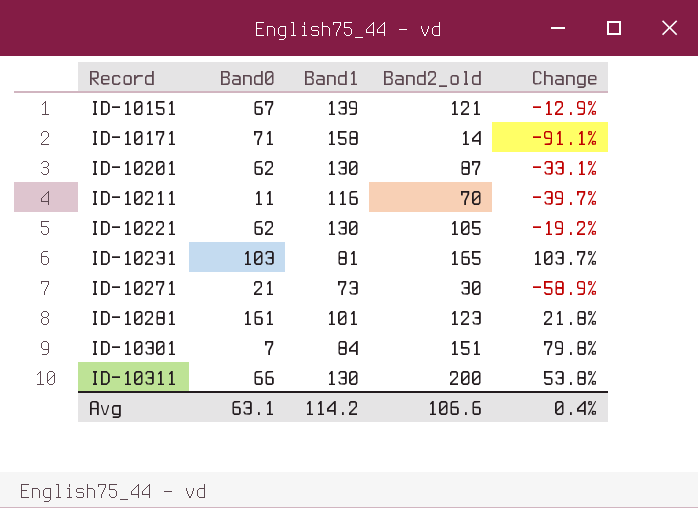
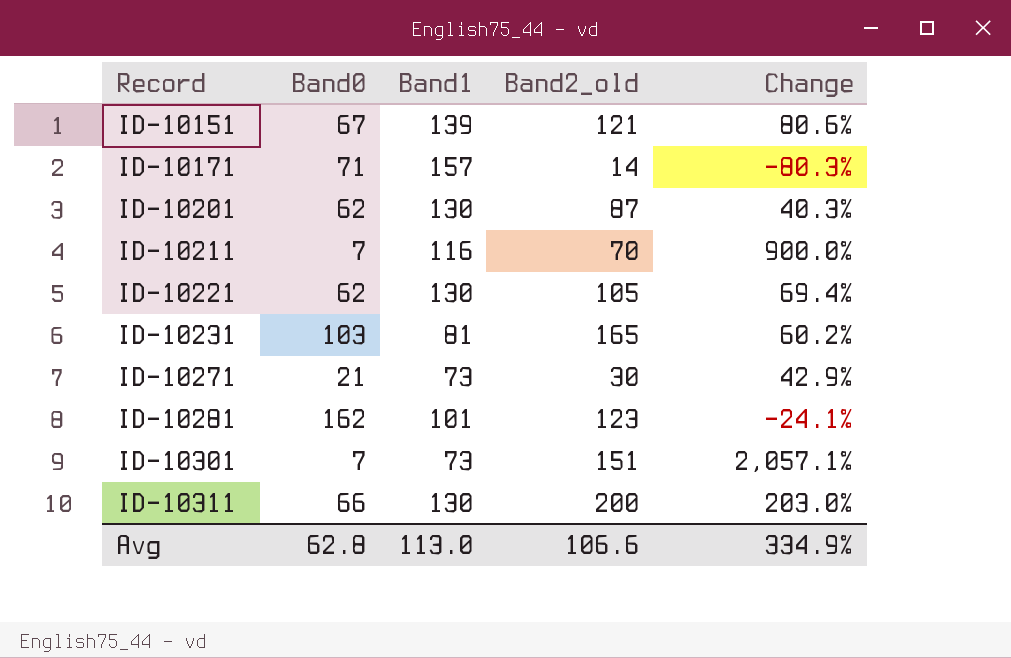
column Change | formula: ([Band2_old] - [Band1]) / [Band1] -> ([Band2_old] - [Band0]) / [Band0]
ID-10171 | Band1: 158 -> 157
ID-10211 | Band0: 11 -> 7
ID-10281 | Band0: 161 -> 162
ID-10301 | Band1: 84 -> 73
Avg | Band0: 63.1 -> 62.8
Avg | Band1: 114.2 -> 113.0
Avg | Change: 0.4% -> 334.9%

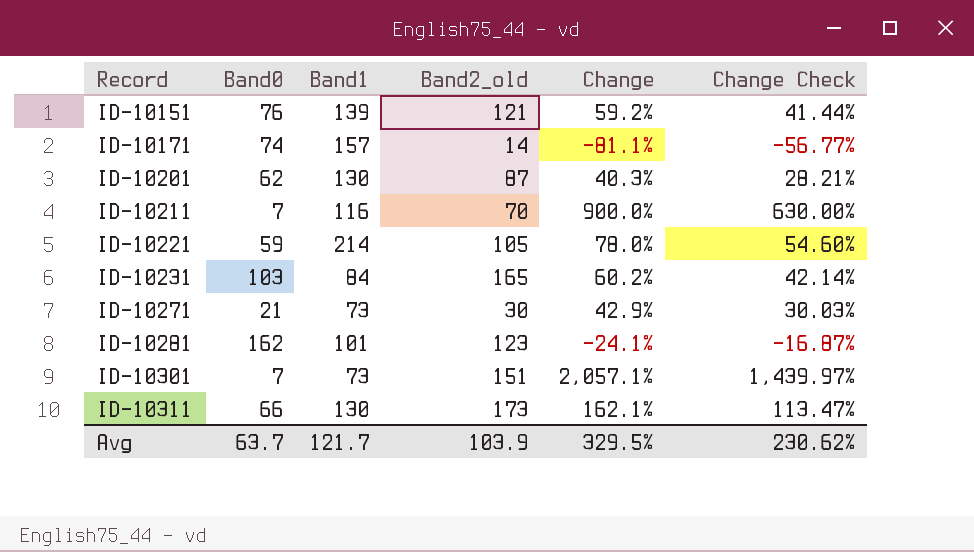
column Change Check | formula: none -> [Change] * 0.7
ID-10151 | Band0: 67 -> 76
ID-10151 | Change: 80.6% -> 59.2%
ID-10171 | Band0: 71 -> 74
ID-10171 | Change: -80.3% -> -81.1%
ID-10221 | Band0: 62 -> 59
ID-10221 | Band1: 130 -> 214
ID-10221 | Change: 69.4% -> 78.0%
ID-10231 | Band1: 81 -> 84
ID-10311 | Band2_old: 200 -> 173
ID-10311 | Change: 203.0% -> 162.1%
Avg | Band0: 62.8 -> 63.7
Avg | Band1: 113.0 -> 121.7
Avg | Band2_old: 106.6 -> 103.9
Avg | Change: 334.9% -> 329.5%

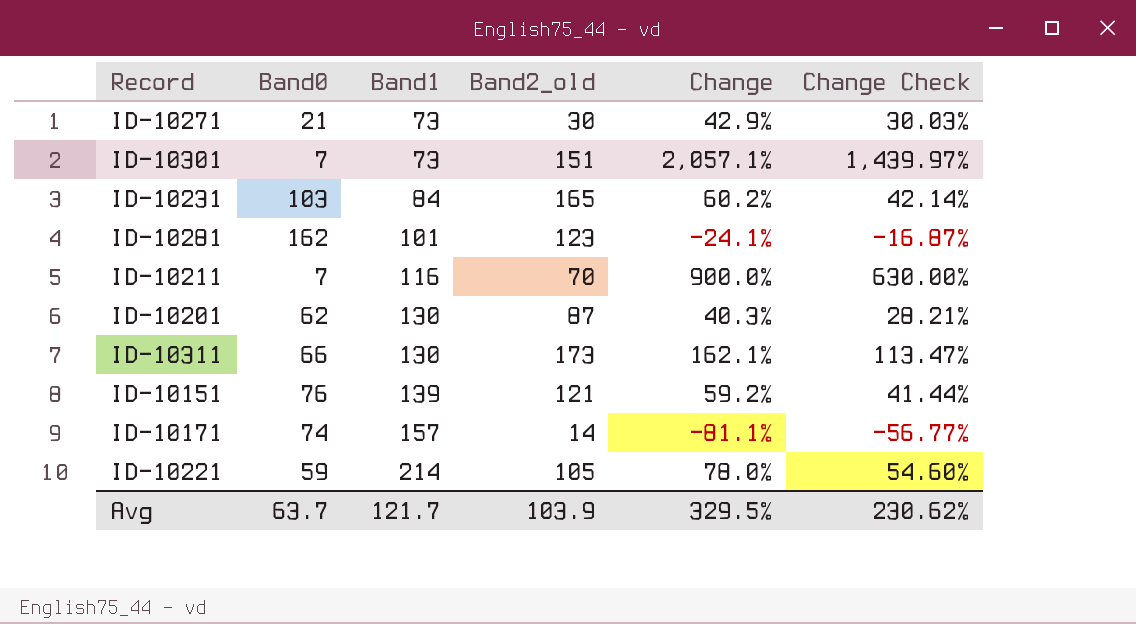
row order: Record ascending -> Band1 ascending

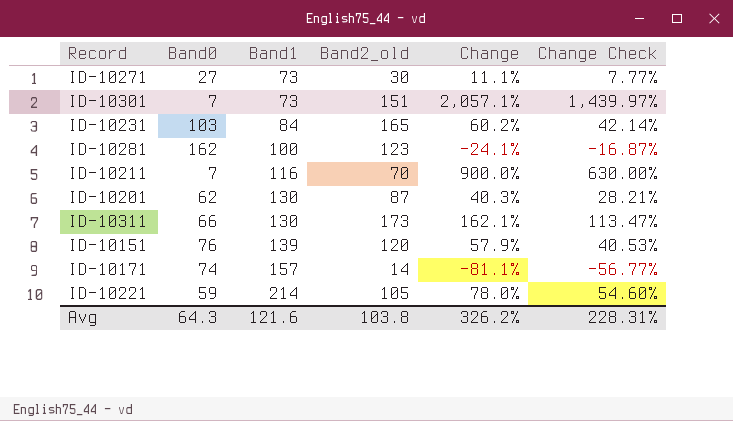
ID-10271 | Band0: 21 -> 27
ID-10271 | Change: 42.9% -> 11.1%
ID-10271 | Change Check: 30.03% -> 7.77%
ID-10281 | Band1: 101 -> 100
ID-10151 | Band2_old: 121 -> 120
ID-10151 | Change: 59.2% -> 57.9%
ID-10151 | Change Check: 41.44% -> 40.53%
Avg | Band0: 63.7 -> 64.3
Avg | Band1: 121.7 -> 121.6
Avg | Band2_old: 103.9 -> 103.8
Avg | Change: 329.5% -> 326.2%
Avg | Change Check: 230.62% -> 228.31%

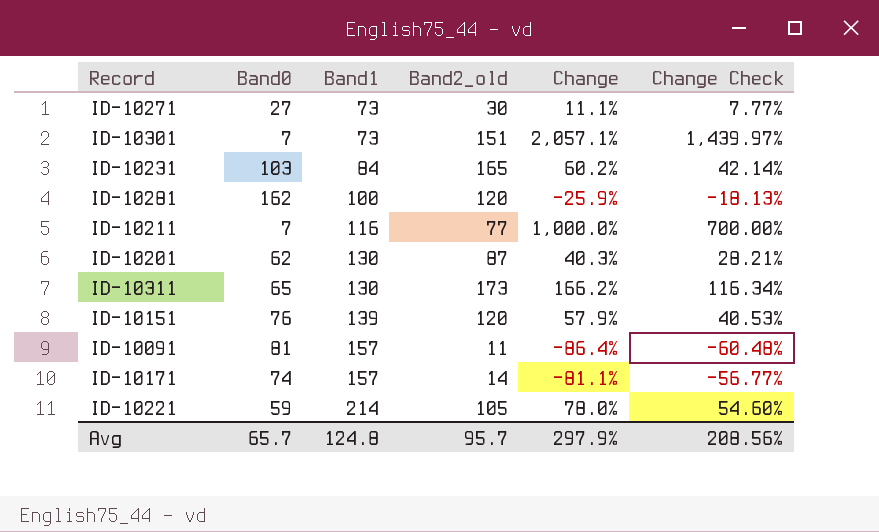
ID-10281 | Band2_old: 123 -> 120
ID-10281 | Change: -24.1% -> -25.9%
ID-10281 | Change Check: -16.87% -> -18.13%
ID-10211 | Band2_old: 70 -> 77
ID-10211 | Change: 900.0% -> 1,000.0%
ID-10211 | Change Check: 630.00% -> 700.00%
ID-10311 | Band0: 66 -> 65
ID-10311 | Change: 162.1% -> 166.2%
ID-10311 | Change Check: 113.47% -> 116.34%
row ID-10091: none -> 81 | 157 | 11 | -86.4% | -60.48%
Avg | Band0: 64.3 -> 65.7
Avg | Band1: 121.6 -> 124.8
Avg | Band2_old: 103.8 -> 95.7
Avg | Change: 326.2% -> 297.9%
Avg | Change Check: 228.31% -> 208.56%

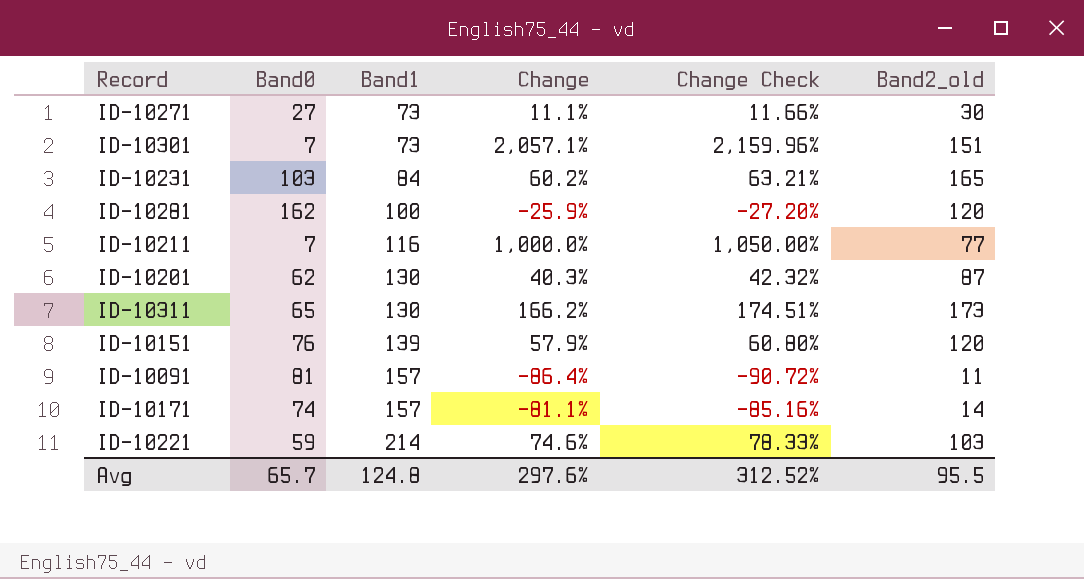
column Change Check | formula: [Change] * 0.7 -> [Change] * 1.05
column Band2_old | position: 4 -> 6
ID-10221 | Change: 78.0% -> 74.6%
ID-10221 | Band2_old: 105 -> 103
Avg | Change: 297.9% -> 297.6%
Avg | Change Check: 208.56% -> 312.52%
Avg | Band2_old: 95.7 -> 95.5

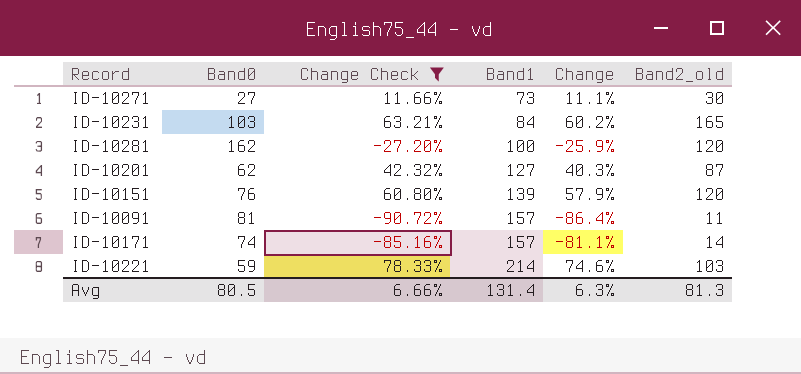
filter: none -> Change Check <= 78.33%
column Change Check | position: 5 -> 3
ID-10201 | Band1: 130 -> 127
Avg | Band0: 65.7 -> 80.5
Avg | Change Check: 312.52% -> 6.66%
Avg | Band1: 124.8 -> 131.4
Avg | Change: 297.6% -> 6.3%
Avg | Band2_old: 95.5 -> 81.3

